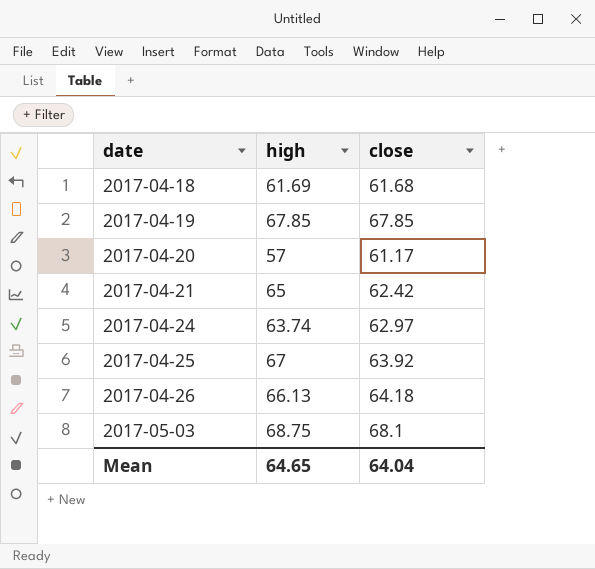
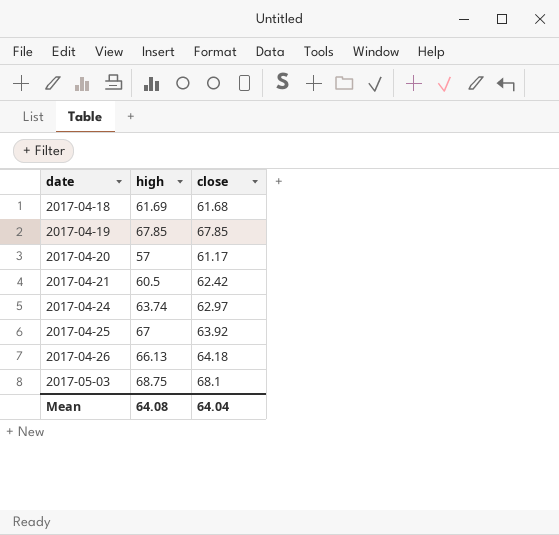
2017-04-21 | high: 65 -> 60.5
Mean | high: 64.65 -> 64.08

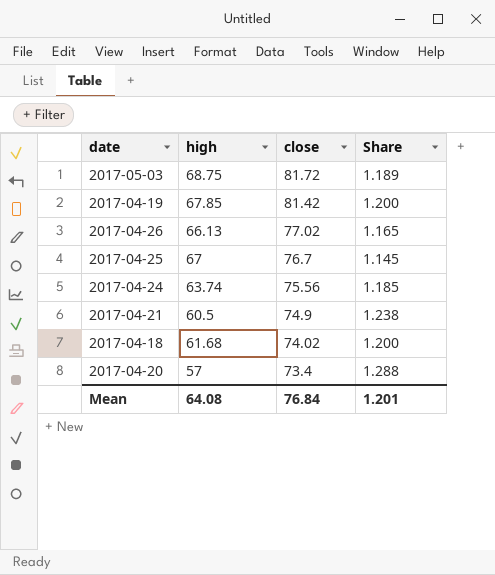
row order: date ascending -> close descending
column Share | formula: none -> [close] / [high]
2017-05-03 | close: 68.1 -> 81.72
2017-04-19 | close: 67.85 -> 81.42
2017-04-26 | close: 64.18 -> 77.02
2017-04-25 | close: 63.92 -> 76.7
2017-04-24 | close: 62.97 -> 75.56
2017-04-21 | close: 62.42 -> 74.9
2017-04-18 | high: 61.69 -> 61.68
2017-04-18 | close: 61.68 -> 74.02
2017-04-20 | close: 61.17 -> 73.4
Mean | close: 64.04 -> 76.84

